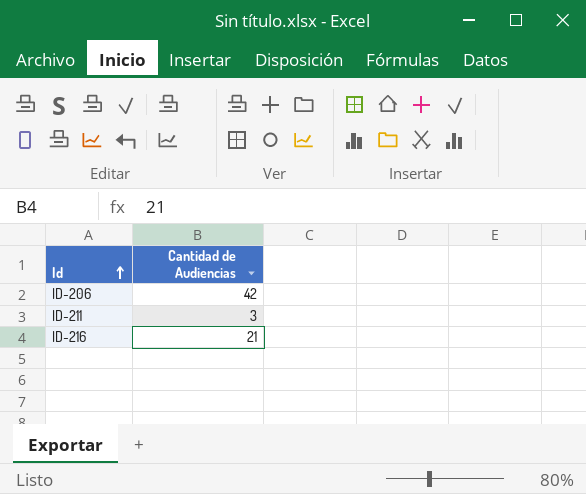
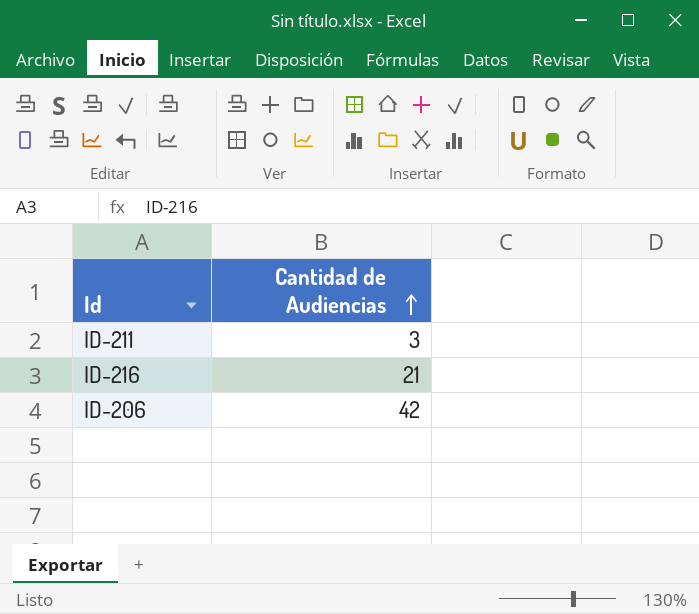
row order: Id ascending -> Cantidad de Audiencias ascending

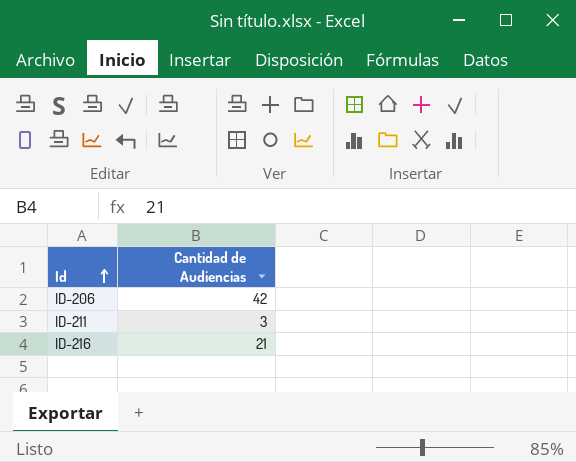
row order: Cantidad de Audiencias ascending -> Id ascending

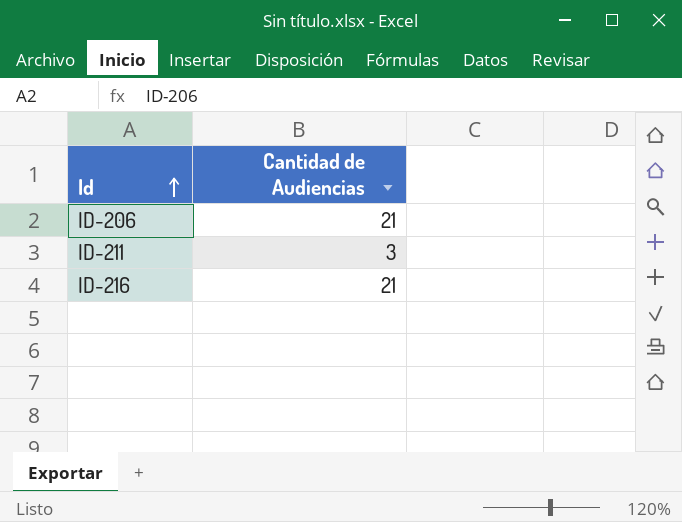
ID-206 | Cantidad de Audiencias: 42 -> 21

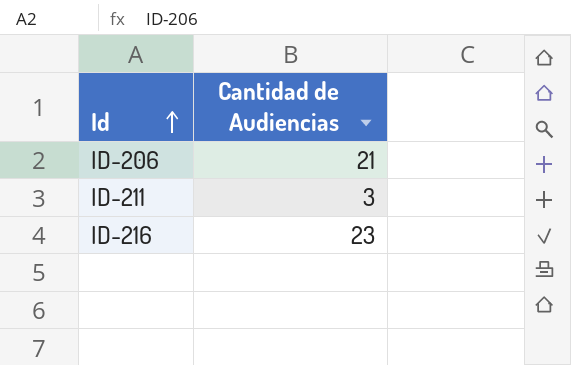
ID-216 | Cantidad de Audiencias: 21 -> 23

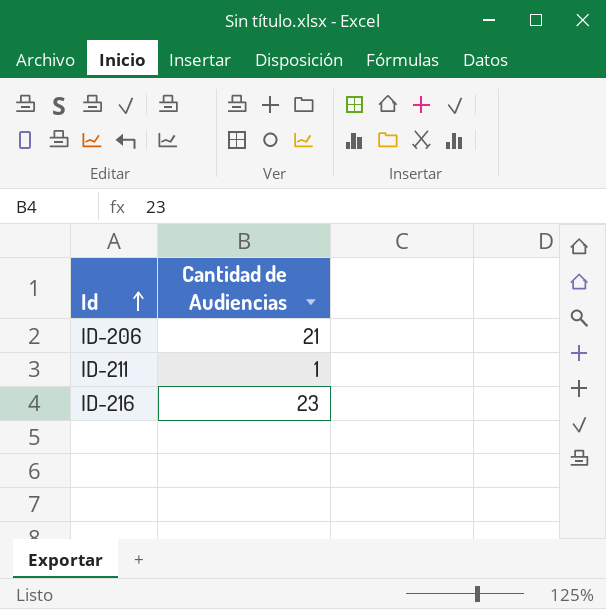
ID-211 | Cantidad de Audiencias: 3 -> 1

